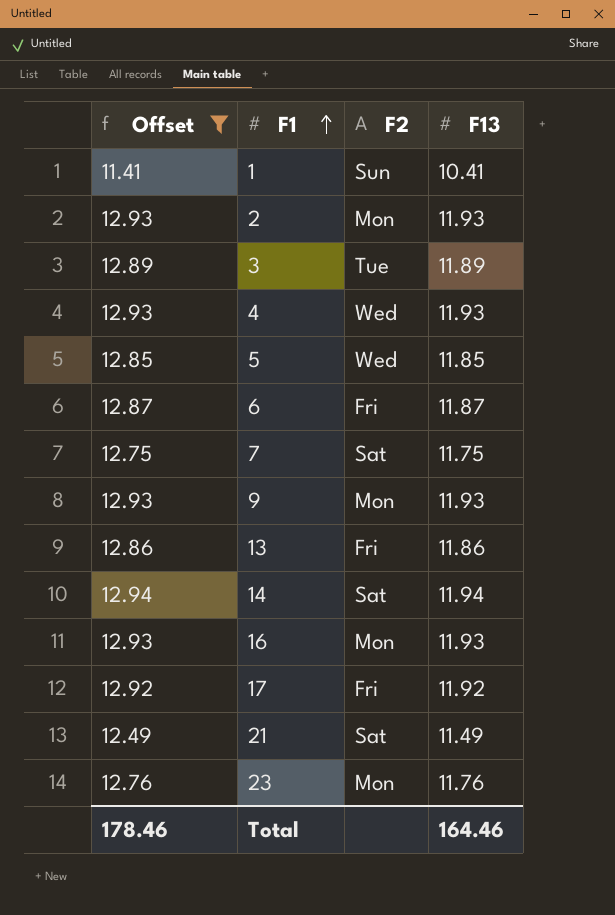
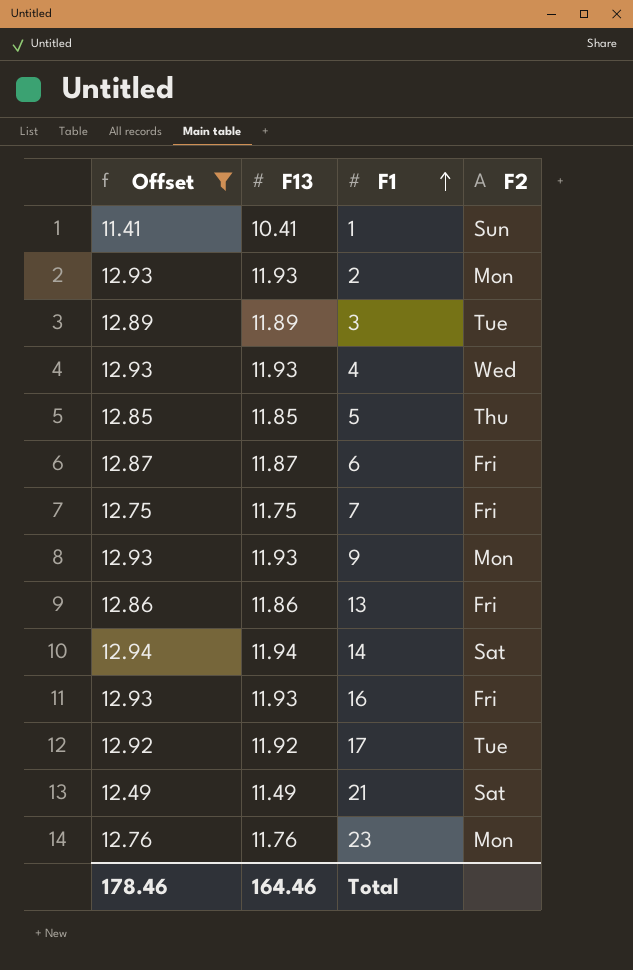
column F13 | position: 4 -> 2
5 | F2: Wed -> Thu
7 | F2: Sat -> Fri
16 | F2: Mon -> Fri
17 | F2: Fri -> Tue

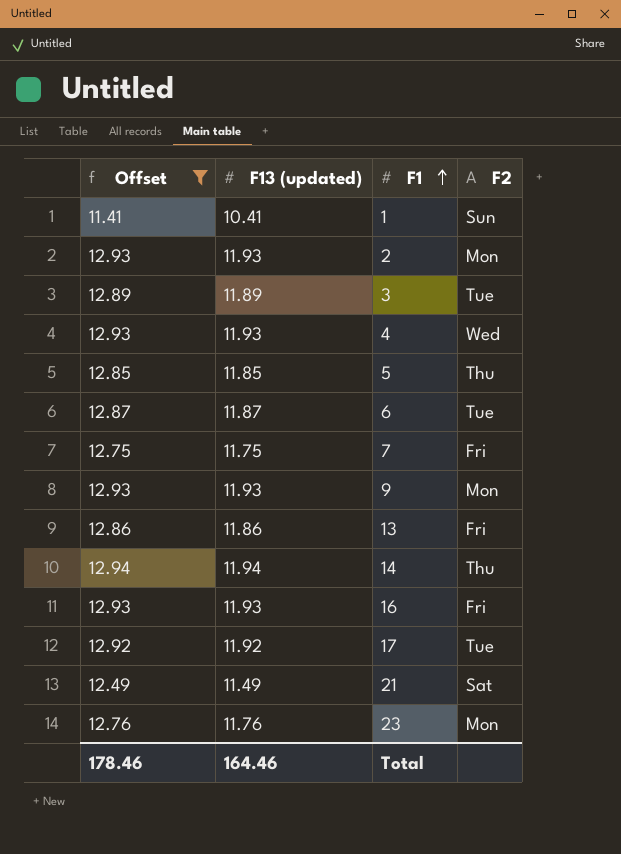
column name: F13 -> F13 (updated)
6 | F2: Fri -> Tue
14 | F2: Sat -> Thu

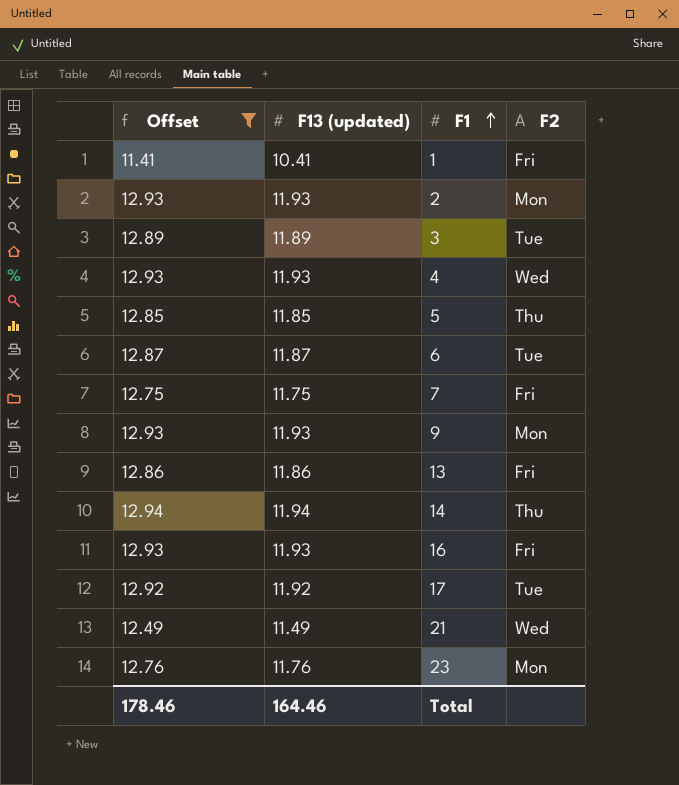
1 | F2: Sun -> Fri
21 | F2: Sat -> Wed

